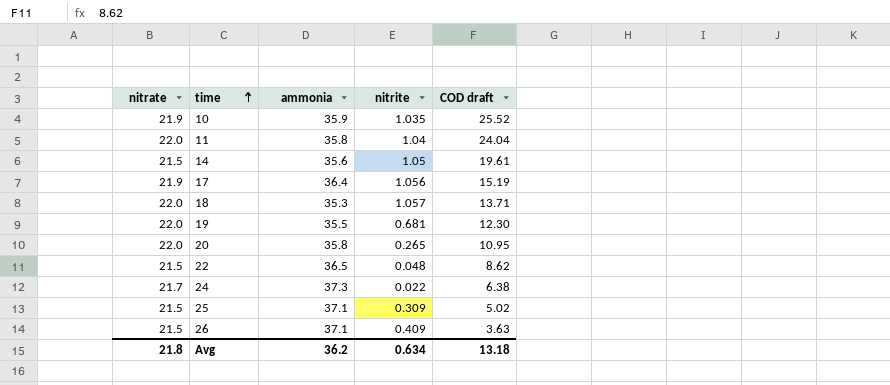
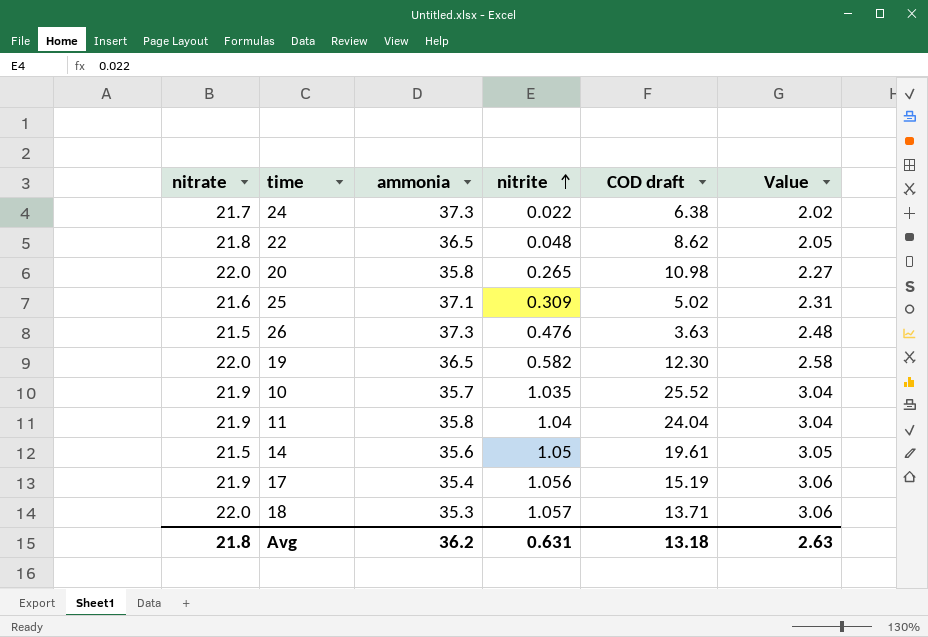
row order: time ascending -> nitrite ascending
column Value | formula: none -> [nitrite] + 2
22 | nitrate: 21.5 -> 21.8
20 | COD draft: 10.95 -> 10.98
25 | nitrate: 21.5 -> 21.6
26 | ammonia: 37.1 -> 37.3
26 | nitrite: 0.409 -> 0.476
19 | ammonia: 35.5 -> 36.5
19 | nitrite: 0.681 -> 0.582
10 | ammonia: 35.9 -> 35.7
11 | nitrate: 22.0 -> 21.9
17 | ammonia: 36.4 -> 35.4
Avg | nitrite: 0.634 -> 0.631

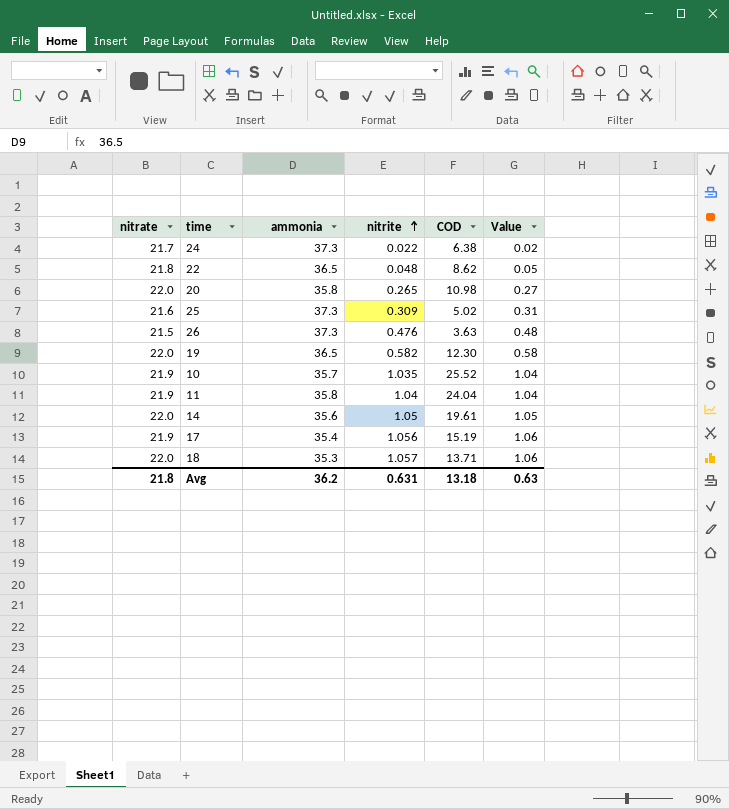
column name: COD draft -> COD
column Value | formula: [nitrite] + 2 -> [nitrite] + 0
25 | ammonia: 37.1 -> 37.3
14 | nitrate: 21.5 -> 22.0
Avg | Value: 2.63 -> 0.63

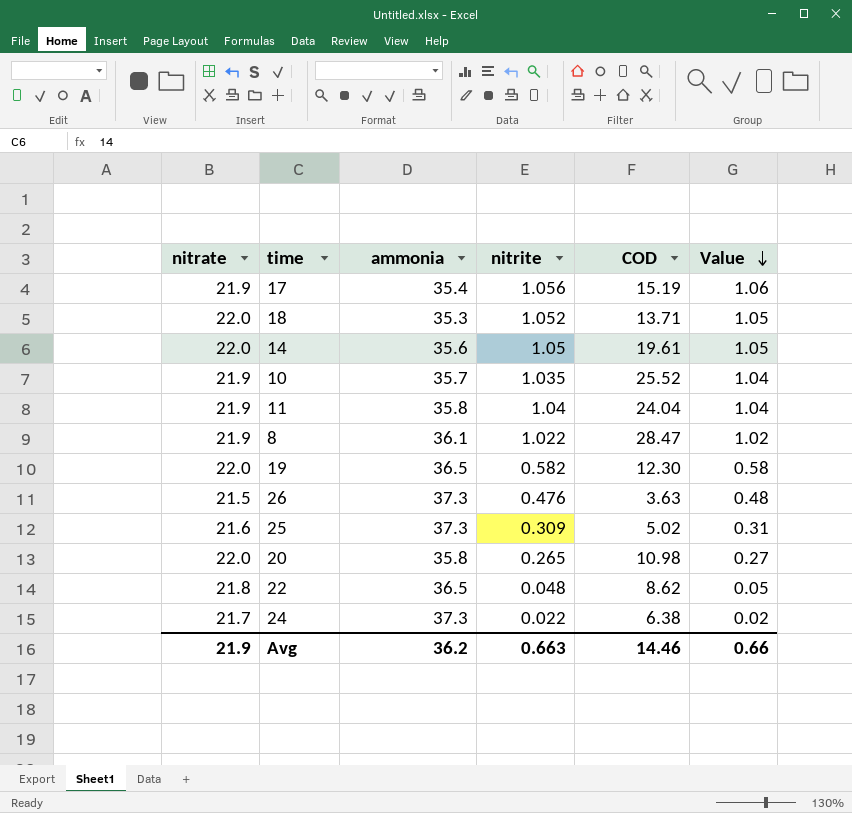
row order: nitrite ascending -> Value descending
18 | nitrite: 1.057 -> 1.052
18 | Value: 1.06 -> 1.05
row 8: none -> 21.9 | 36.1 | 1.022 | 28.47 | 1.02
Avg | nitrate: 21.8 -> 21.9
Avg | nitrite: 0.631 -> 0.663
Avg | COD: 13.18 -> 14.46
Avg | Value: 0.63 -> 0.66

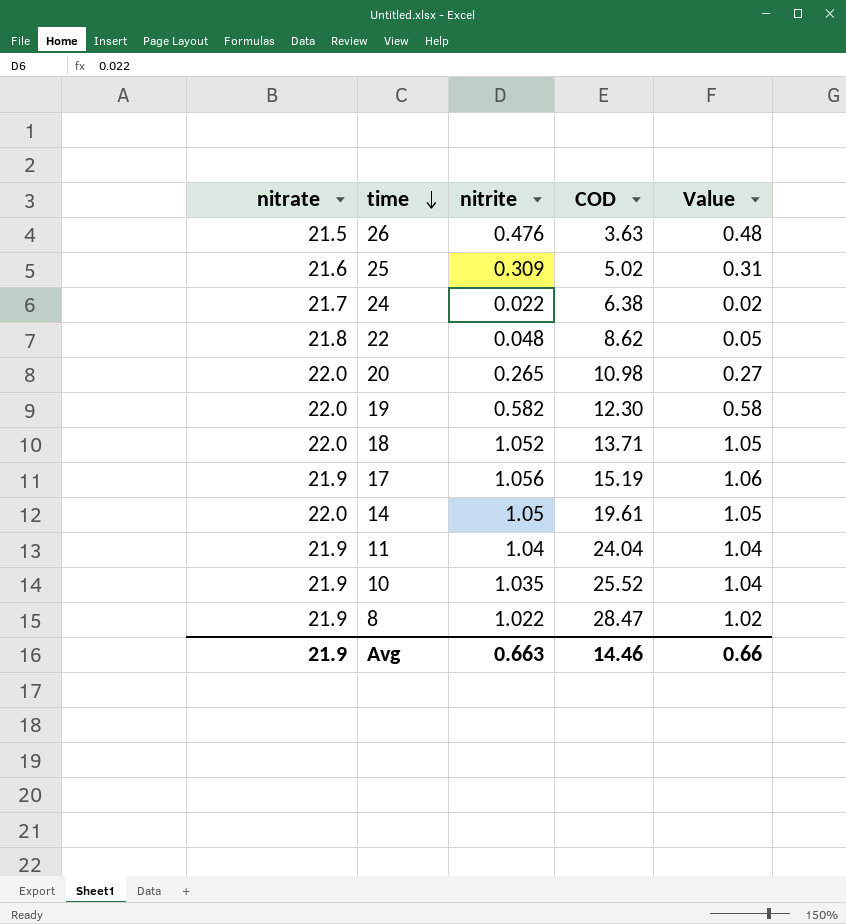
row order: Value descending -> time descending
column ammonia | position: 3 -> none

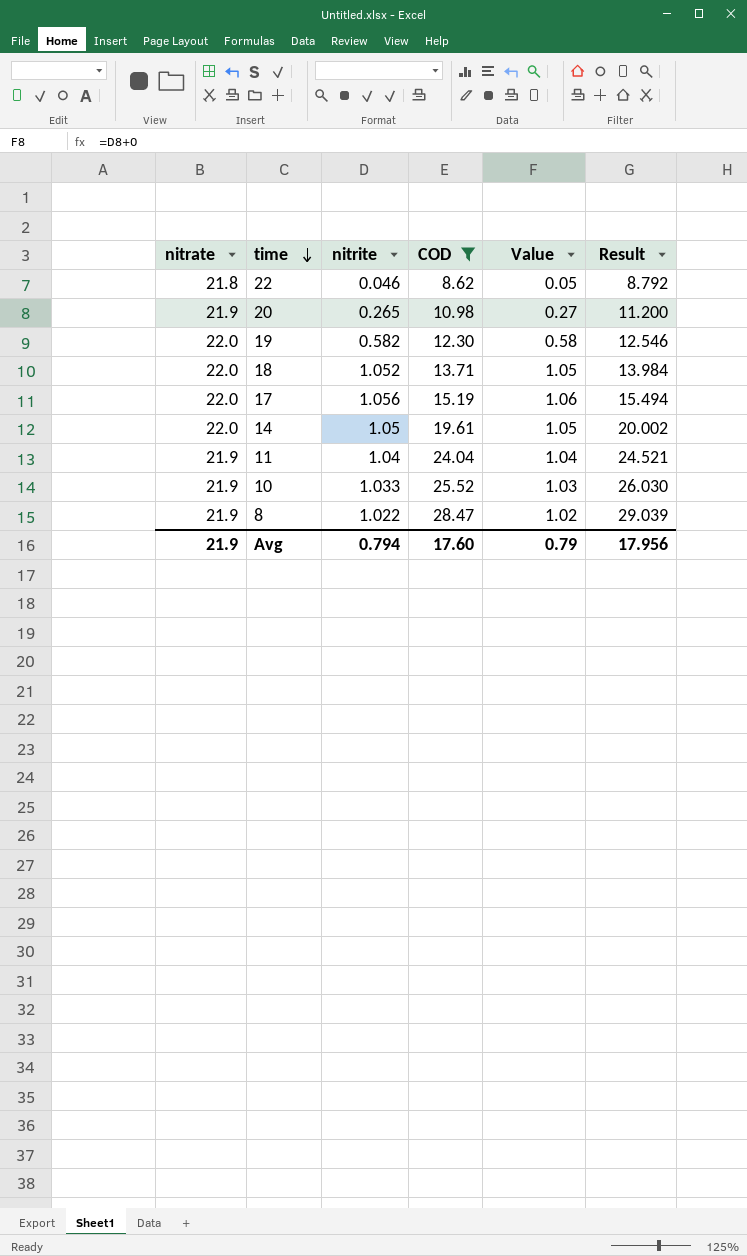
filter: none -> COD >= 8.62
column Result | formula: none -> [COD] * 1.02
22 | nitrite: 0.048 -> 0.046
20 | nitrate: 22.0 -> 21.9
17 | nitrate: 21.9 -> 22.0
10 | nitrite: 1.035 -> 1.033
10 | Value: 1.04 -> 1.03
Avg | nitrite: 0.663 -> 0.794
Avg | COD: 14.46 -> 17.60
Avg | Value: 0.66 -> 0.79

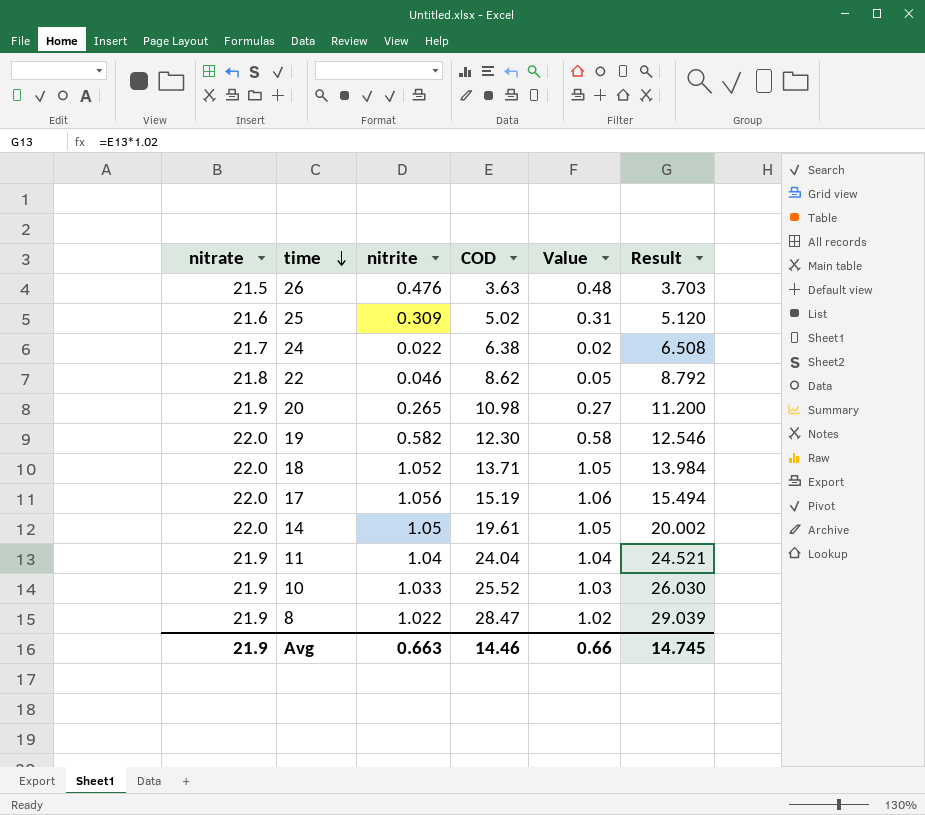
filter: COD >= 8.62 -> none
Avg | nitrite: 0.794 -> 0.663
Avg | COD: 17.60 -> 14.46
Avg | Value: 0.79 -> 0.66
Avg | Result: 17.956 -> 14.745

